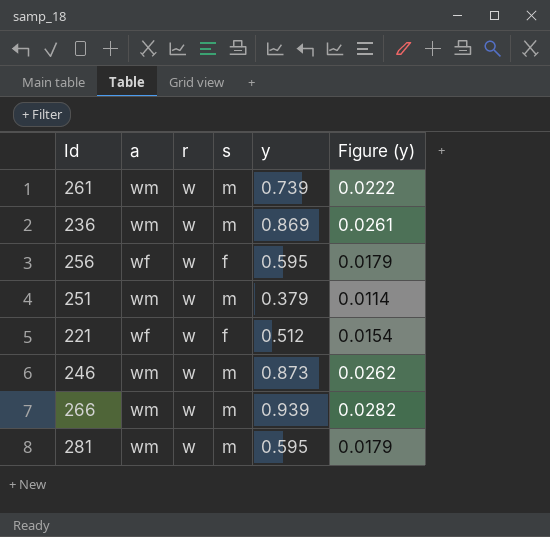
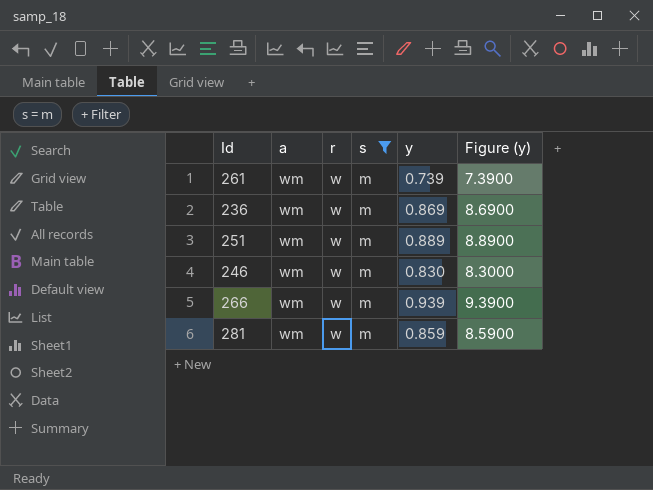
filter: none -> s = m
column Figure (y) | formula: [y] * 0.03 -> [y] * 10
251 | y: 0.379 -> 0.889
246 | y: 0.873 -> 0.830
281 | y: 0.595 -> 0.859

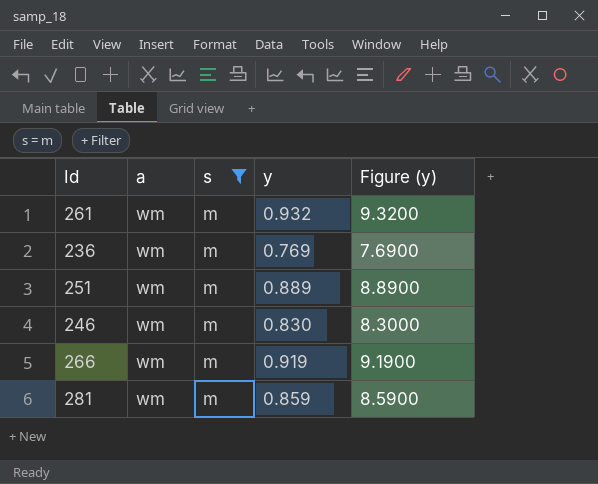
column r | position: 3 -> none
261 | y: 0.739 -> 0.932
261 | Figure (y): 7.3900 -> 9.3200
236 | y: 0.869 -> 0.769
236 | Figure (y): 8.6900 -> 7.6900
266 | y: 0.939 -> 0.919
266 | Figure (y): 9.3900 -> 9.1900

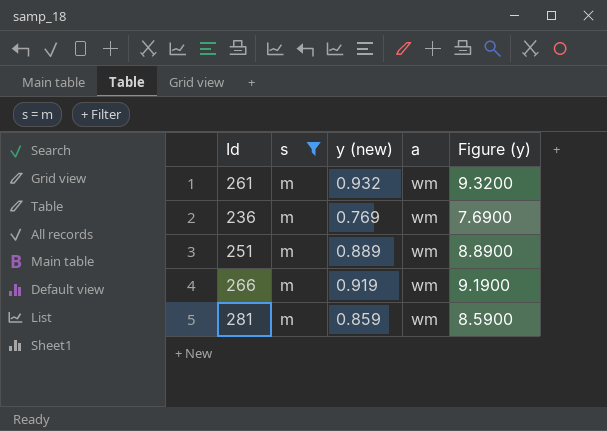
column name: y -> y (new)
column a | position: 2 -> 4
row 246: wm | m | 0.830 | 8.3000 -> none

